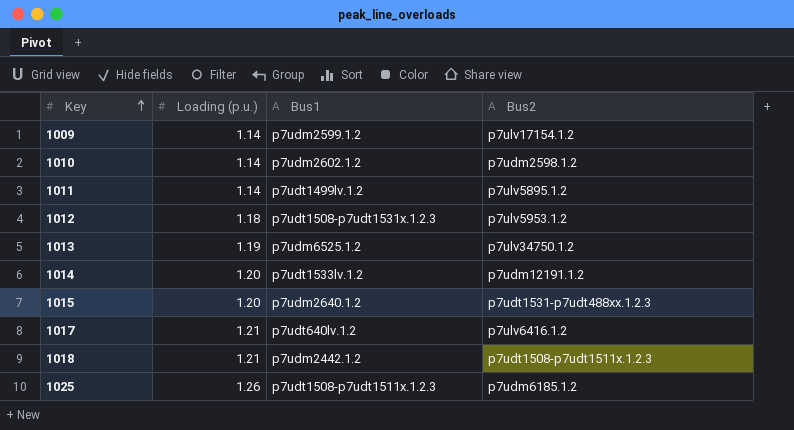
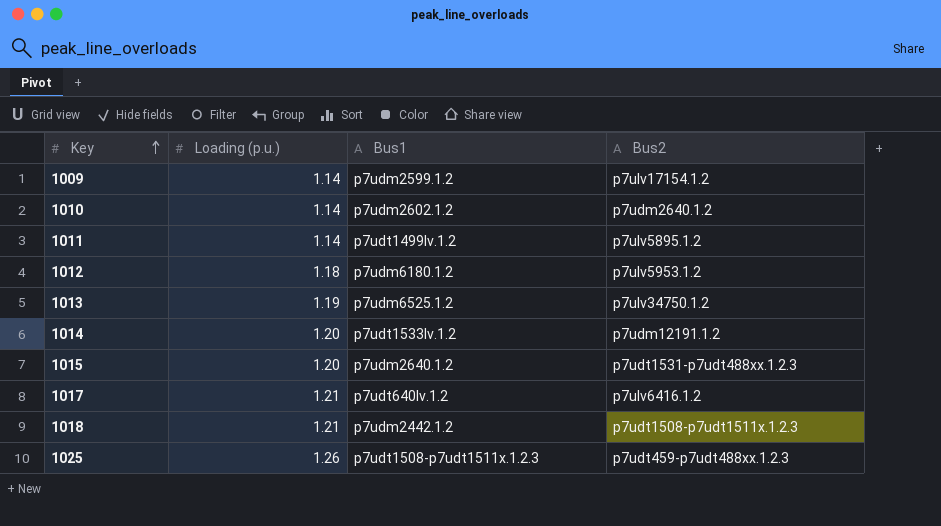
1010 | Bus2: p7udm2598.1.2 -> p7udm2640.1.2
1012 | Bus1: p7udt1508-p7udt1531x.1.2.3 -> p7udm6180.1.2
1025 | Bus2: p7udm6185.1.2 -> p7udt459-p7udt488xx.1.2.3

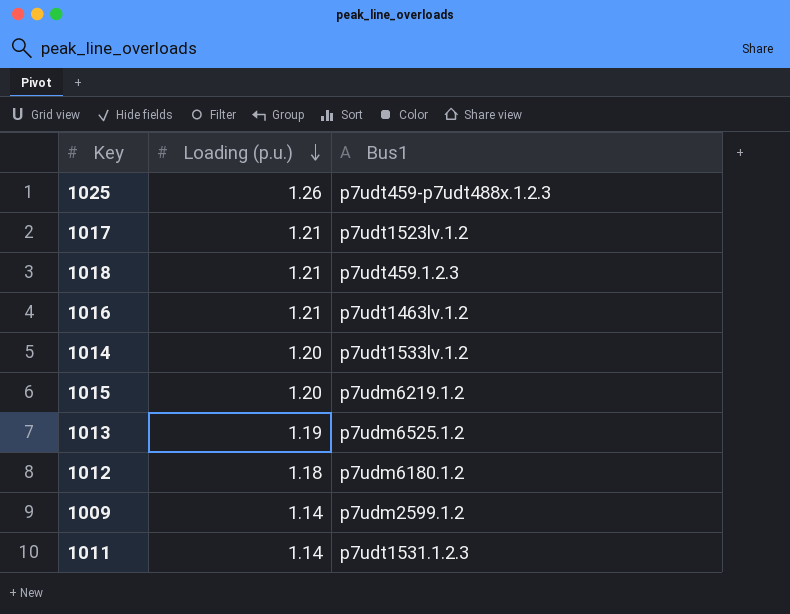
row order: Key ascending -> Loading (p.u.) descending
column Bus2 | position: 4 -> none
row 1010: 1.14 | p7udm2602.1.2 | p7udm2640.1.2 -> none
1025 | Bus1: p7udt1508-p7udt1511x.1.2.3 -> p7udt459-p7udt488x.1.2.3
1017 | Bus1: p7udt640lv.1.2 -> p7udt1523lv.1.2
1018 | Bus1: p7udm2442.1.2 -> p7udt459.1.2.3
row 1016: none -> 1.21 | p7udt1463lv.1.2
1015 | Bus1: p7udm2640.1.2 -> p7udm6219.1.2
1011 | Bus1: p7udt1499lv.1.2 -> p7udt1531.1.2.3

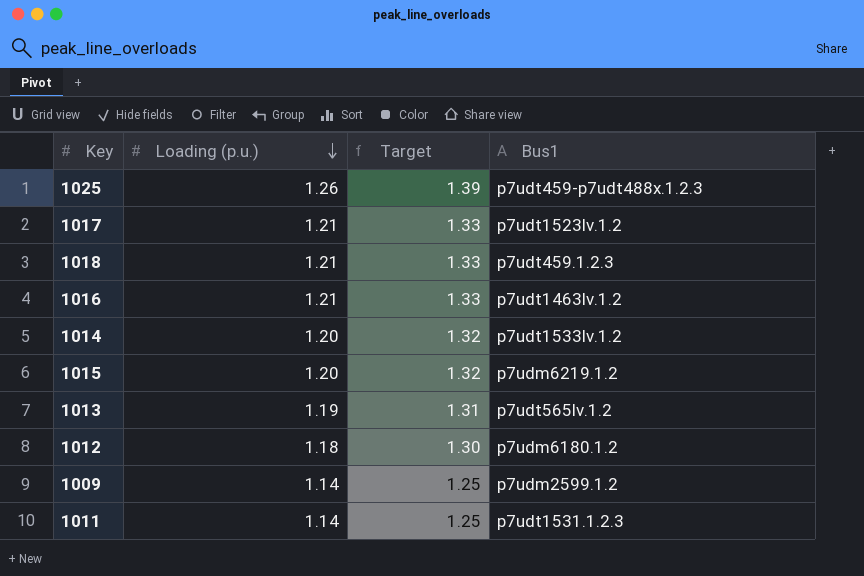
column Target | formula: none -> [Loading (p.u.)] * 1.1
1013 | Bus1: p7udm6525.1.2 -> p7udt565lv.1.2

